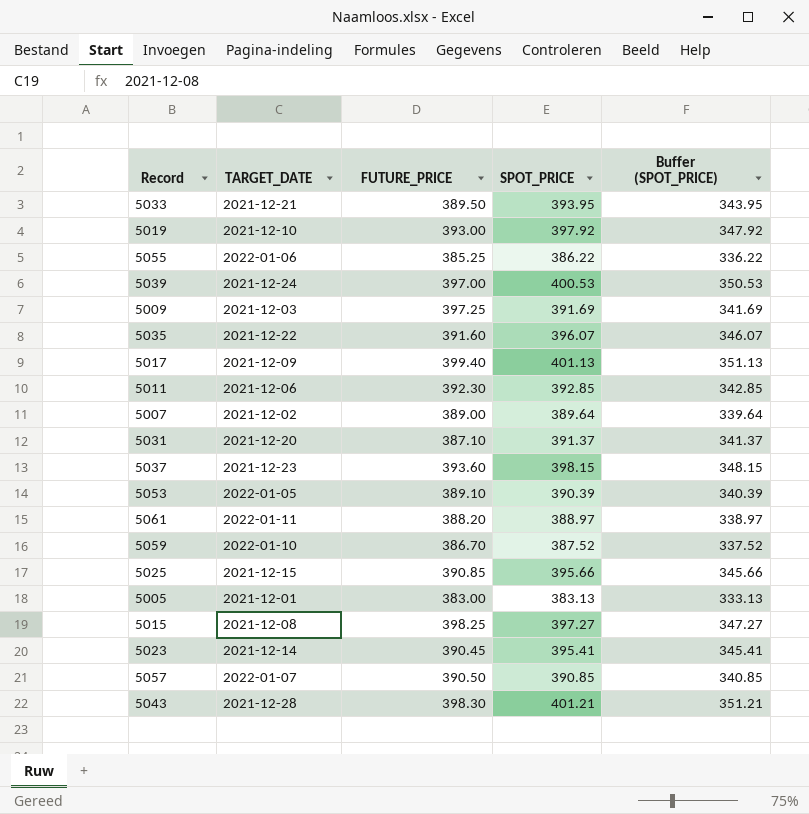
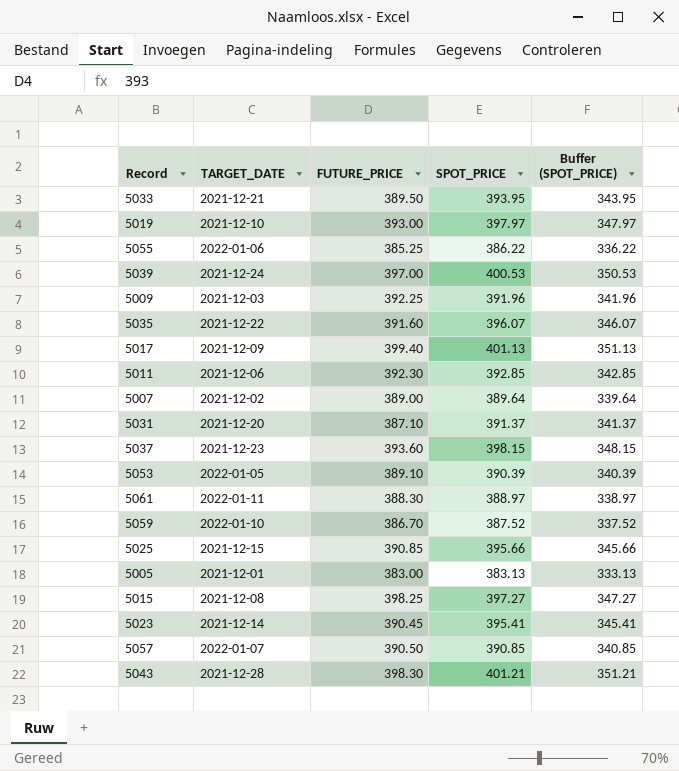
5019 | SPOT_PRICE: 397.92 -> 397.97
5019 | Buffer (SPOT_PRICE): 347.92 -> 347.97
5009 | FUTURE_PRICE: 397.25 -> 392.25
5009 | SPOT_PRICE: 391.69 -> 391.96
5009 | Buffer (SPOT_PRICE): 341.69 -> 341.96
5061 | FUTURE_PRICE: 388.20 -> 388.30

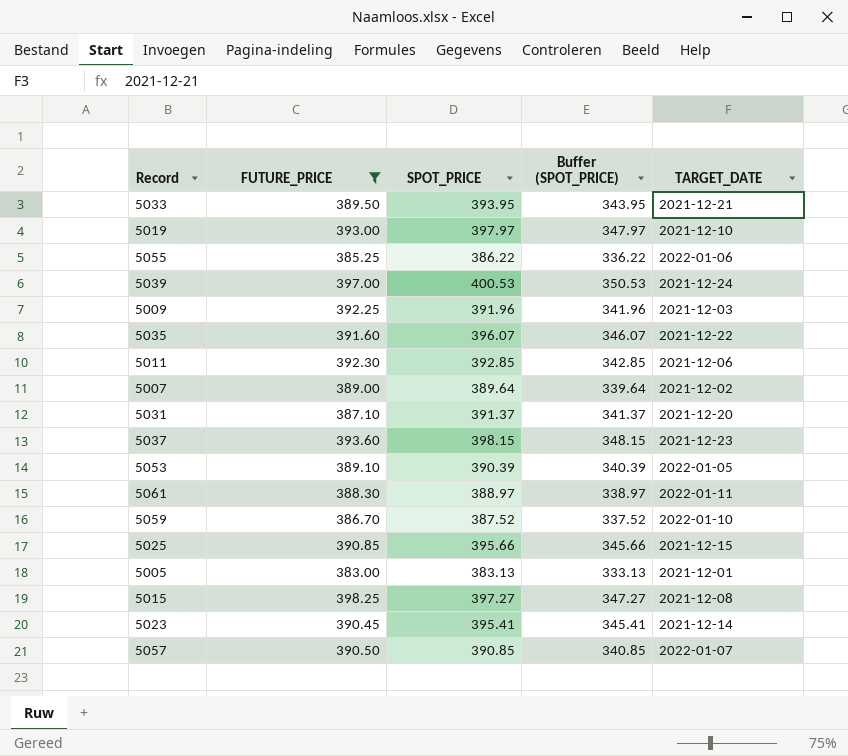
filter: none -> FUTURE_PRICE <= 398.25
column TARGET_DATE | position: 2 -> 5

